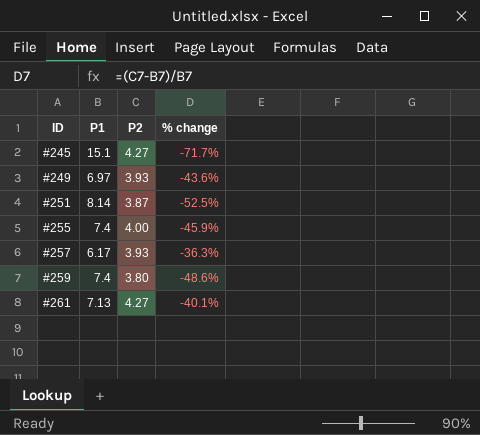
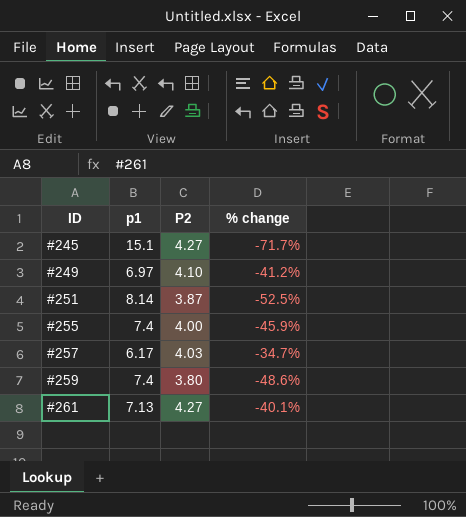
column name: P1 -> p1
#249 | P2: 3.93 -> 4.10
#249 | % change: -43.6% -> -41.2%
#257 | P2: 3.93 -> 4.03
#257 | % change: -36.3% -> -34.7%

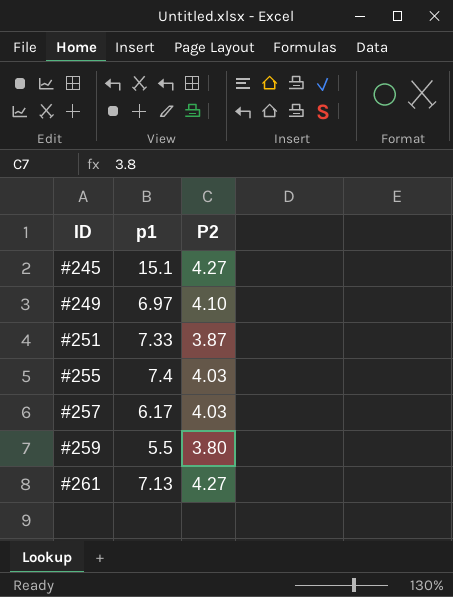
column % change | formula: ([P2] - [p1]) / [p1] -> none
#251 | p1: 8.14 -> 7.33
#255 | P2: 4.00 -> 4.03
#259 | p1: 7.4 -> 5.5

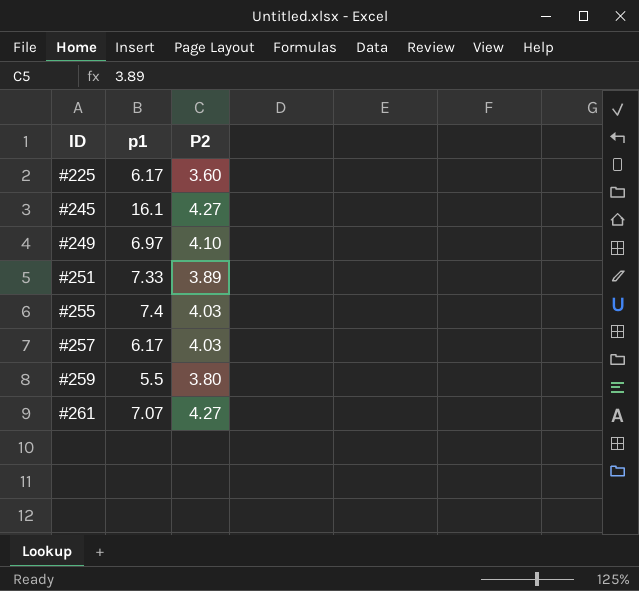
row #225: none -> 6.17 | 3.60
#245 | p1: 15.1 -> 16.1
#251 | P2: 3.87 -> 3.89
#261 | p1: 7.13 -> 7.07

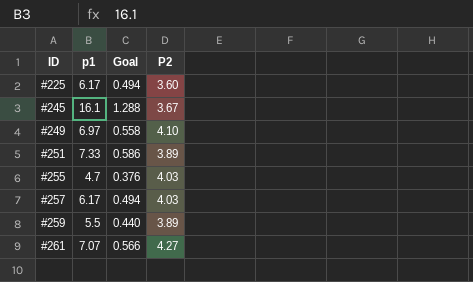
column Goal | formula: none -> [p1] * 0.08
#245 | P2: 4.27 -> 3.67
#255 | p1: 7.4 -> 4.7
#259 | P2: 3.80 -> 3.89

